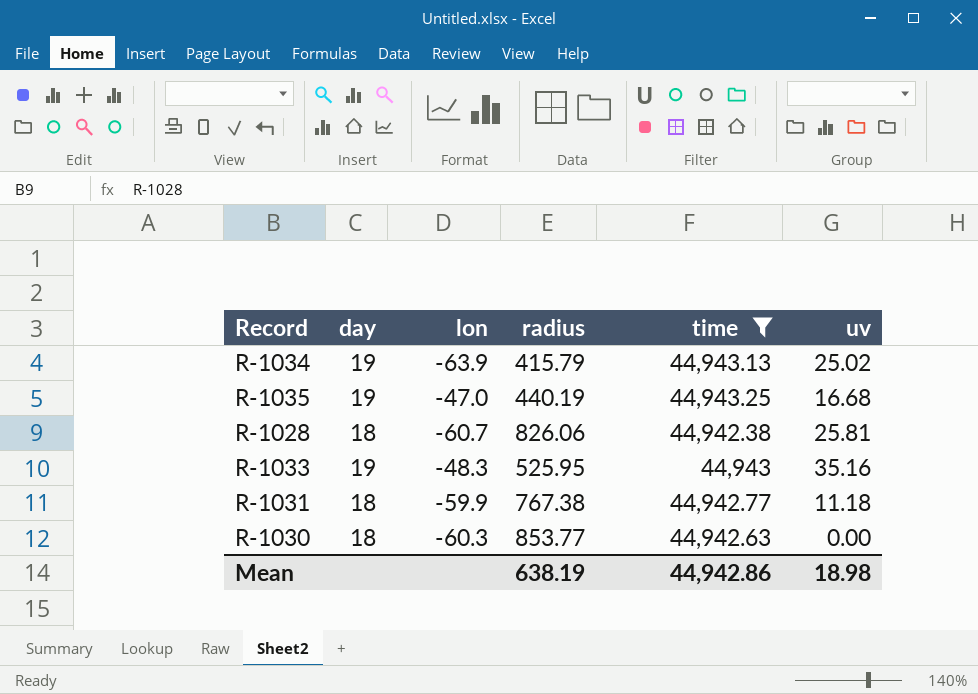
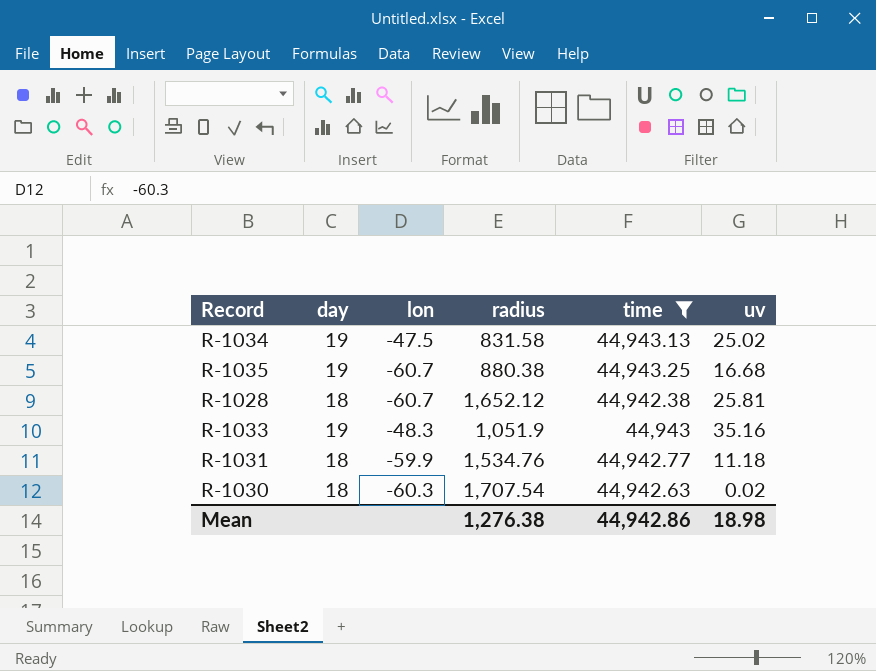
R-1034 | lon: -63.9 -> -47.5
R-1034 | radius: 415.79 -> 831.58
R-1035 | lon: -47.0 -> -60.7
R-1035 | radius: 440.19 -> 880.38
R-1028 | radius: 826.06 -> 1,652.12
R-1033 | radius: 525.95 -> 1,051.9
R-1031 | radius: 767.38 -> 1,534.76
R-1030 | radius: 853.77 -> 1,707.54
R-1030 | uv: 0.00 -> 0.02
Mean | radius: 638.19 -> 1,276.38

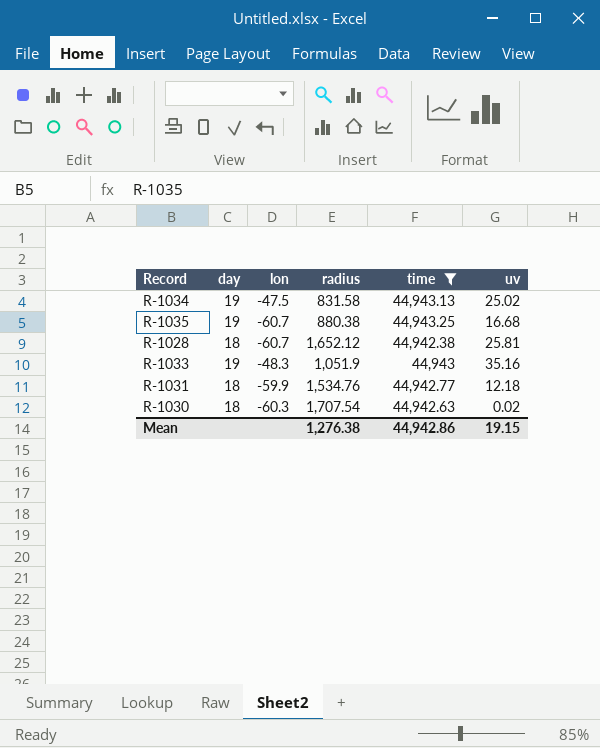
R-1031 | uv: 11.18 -> 12.18
Mean | uv: 18.98 -> 19.15

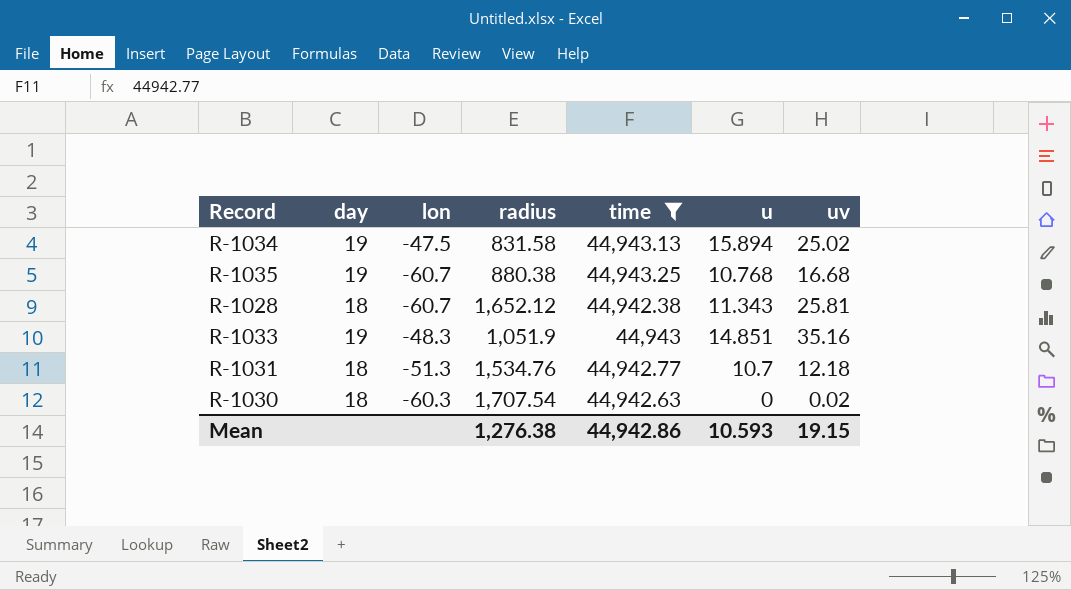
column u | position: none -> 6
R-1031 | lon: -59.9 -> -51.3

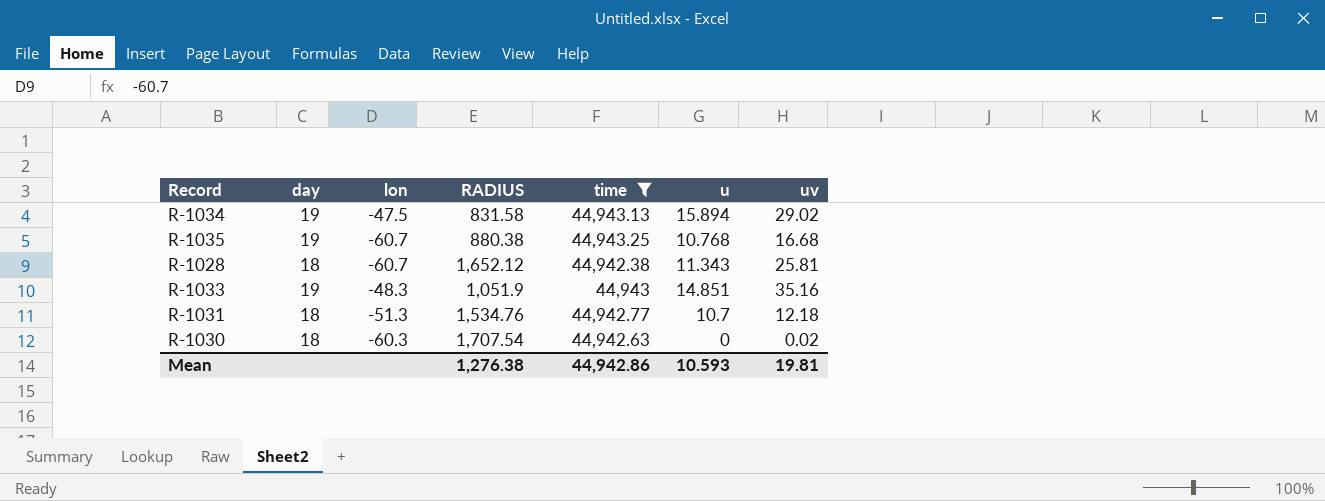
column name: radius -> RADIUS
R-1034 | uv: 25.02 -> 29.02
Mean | uv: 19.15 -> 19.81

